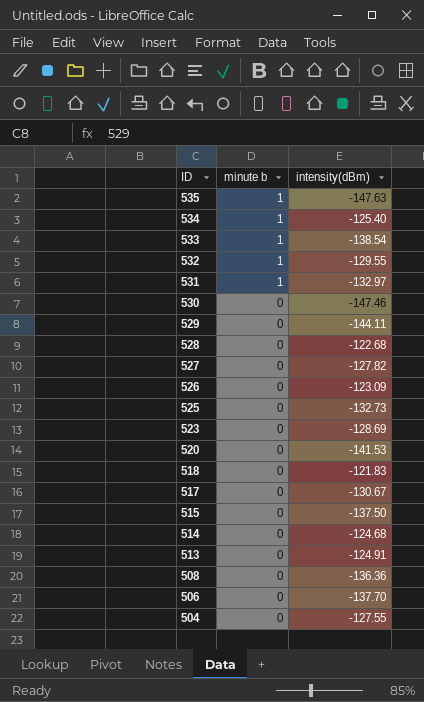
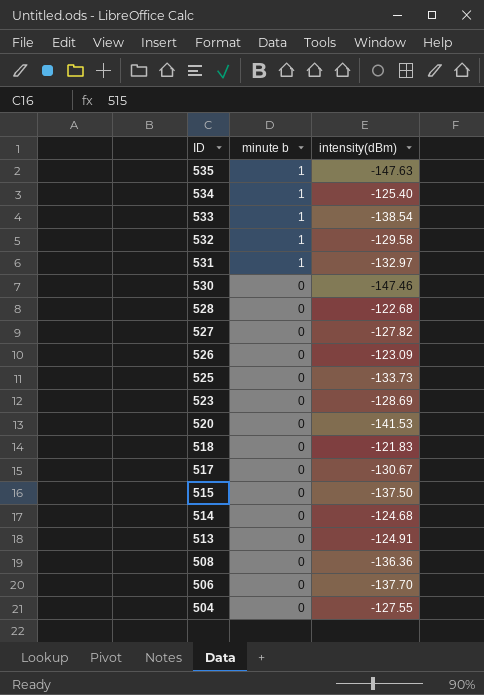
row 529: 0 | -144.11 -> none
532 | intensity(dBm): -129.55 -> -129.58
525 | intensity(dBm): -132.73 -> -133.73

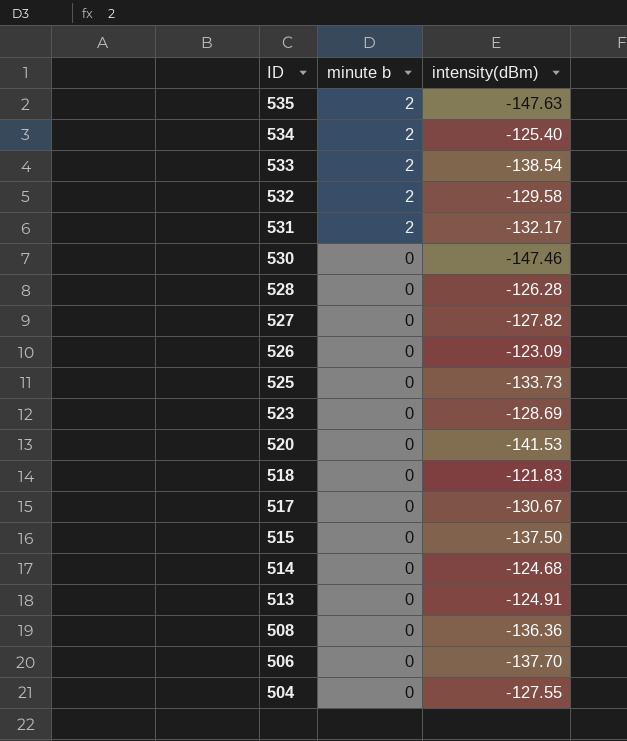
535 | minute b: 1 -> 2
534 | minute b: 1 -> 2
533 | minute b: 1 -> 2
532 | minute b: 1 -> 2
531 | minute b: 1 -> 2
531 | intensity(dBm): -132.97 -> -132.17
528 | intensity(dBm): -122.68 -> -126.28

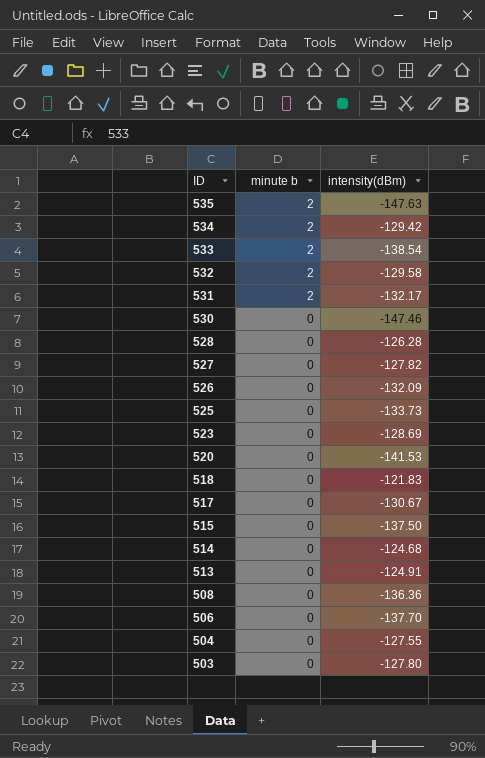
534 | intensity(dBm): -125.40 -> -129.42
526 | intensity(dBm): -123.09 -> -132.09
row 503: none -> 0 | -127.80

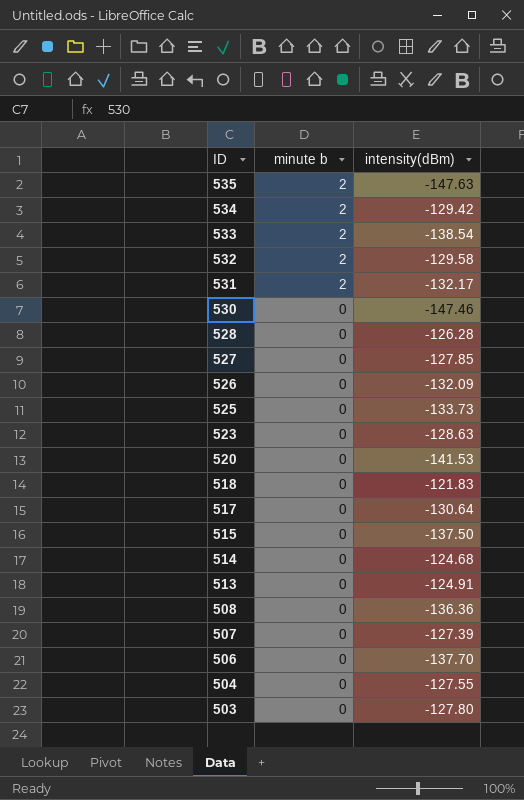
527 | intensity(dBm): -127.82 -> -127.85
523 | intensity(dBm): -128.69 -> -128.63
517 | intensity(dBm): -130.67 -> -130.64
row 507: none -> 0 | -127.39

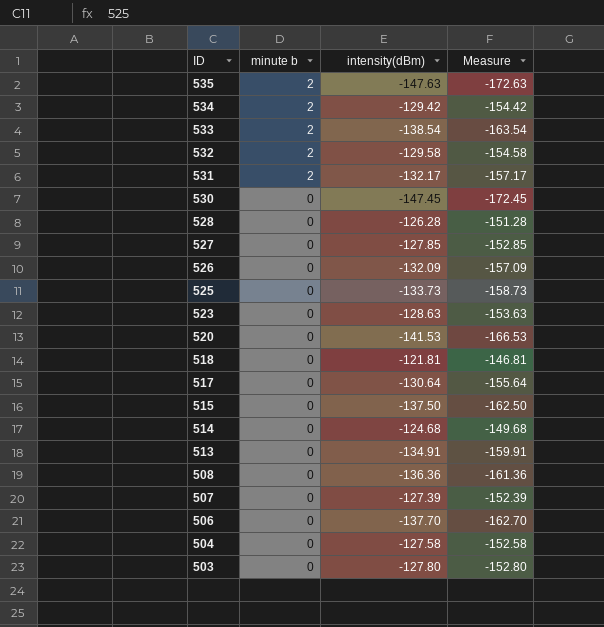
column Measure | formula: none -> [intensity(dBm)] - 25
530 | intensity(dBm): -147.46 -> -147.45
518 | intensity(dBm): -121.83 -> -121.81
513 | intensity(dBm): -124.91 -> -134.91
504 | intensity(dBm): -127.55 -> -127.58

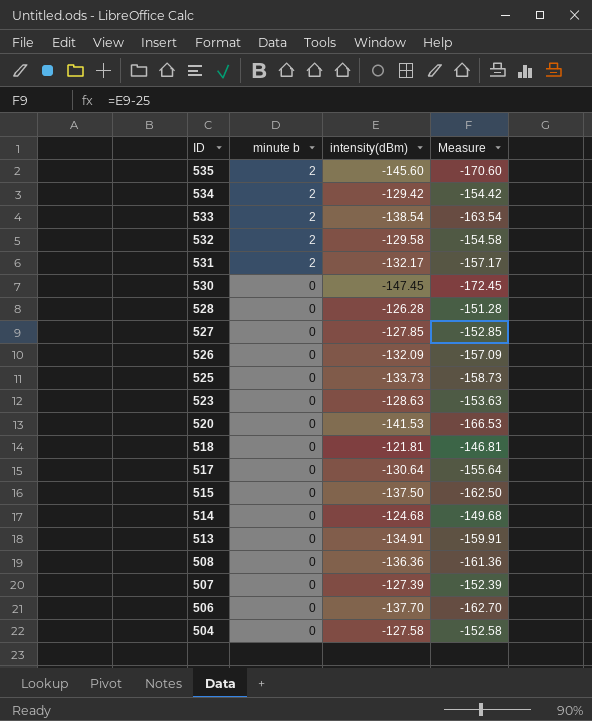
row 503: 0 | -127.80 | -152.80 -> none
535 | intensity(dBm): -147.63 -> -145.60
535 | Measure: -172.63 -> -170.60

